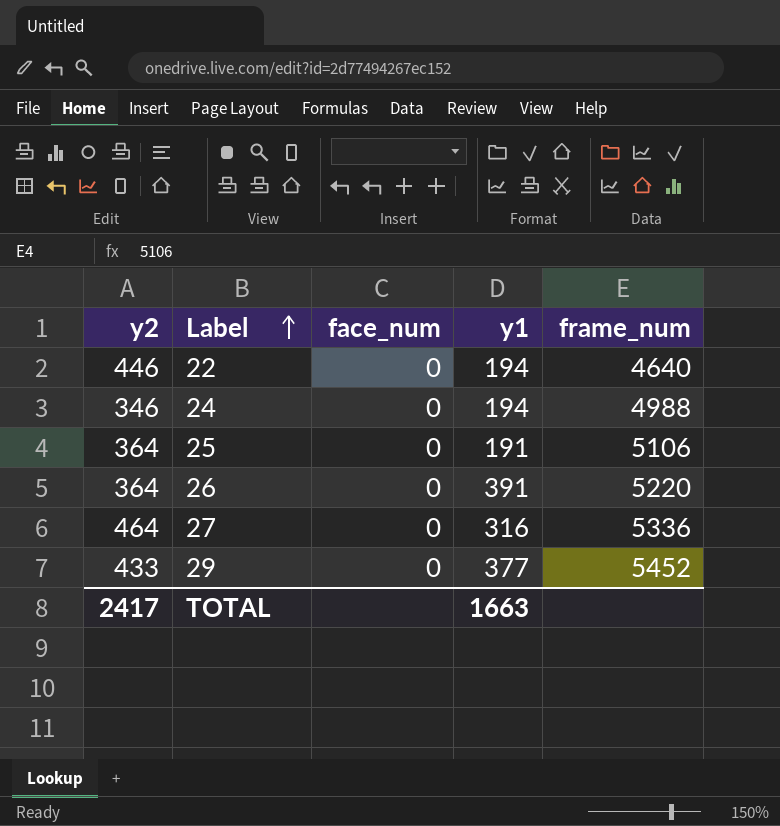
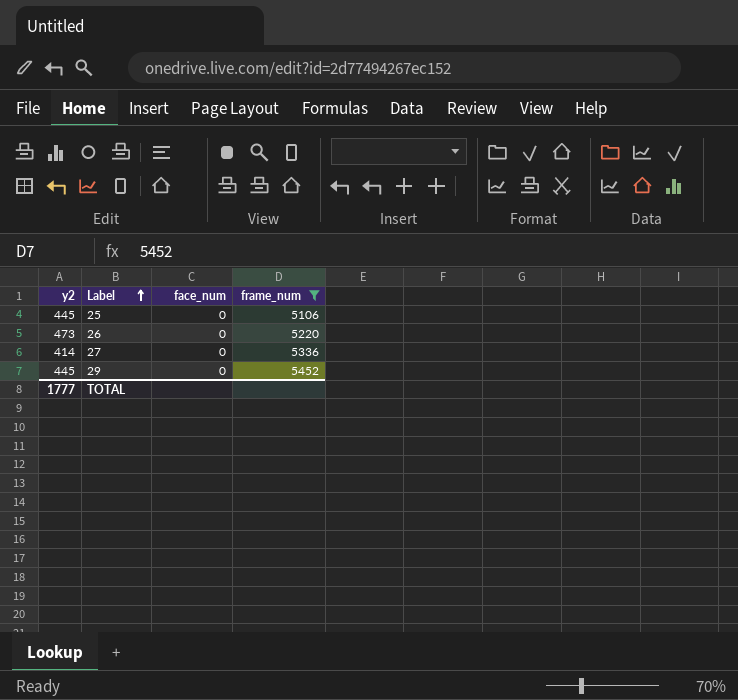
filter: none -> frame_num >= 5106
column y1 | position: 4 -> none
25 | y2: 364 -> 445
26 | y2: 364 -> 473
27 | y2: 464 -> 414
29 | y2: 433 -> 445
TOTAL | y2: 2417 -> 1777

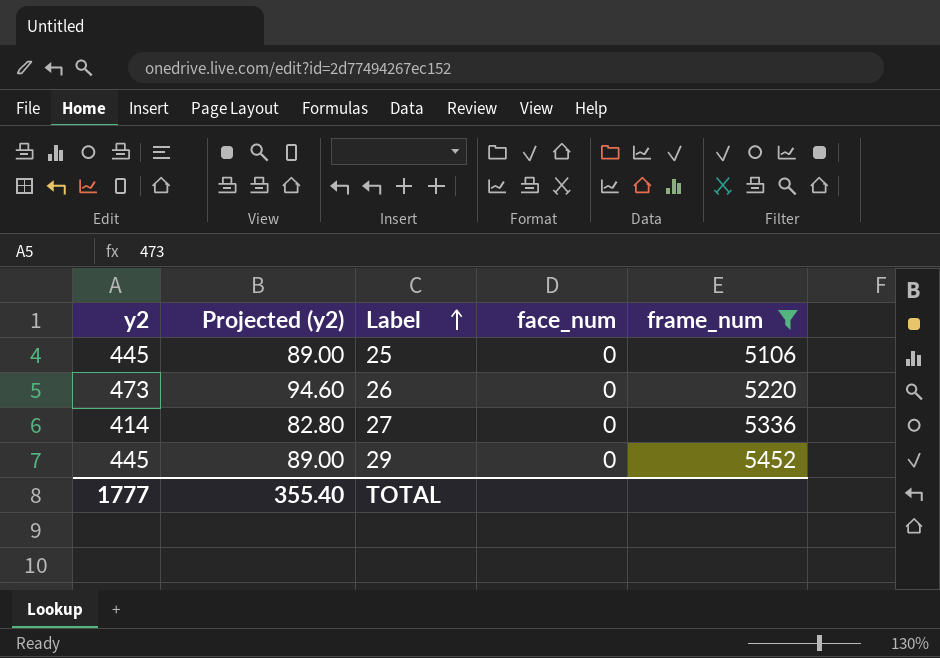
column Projected (y2) | formula: none -> [y2] * 0.2

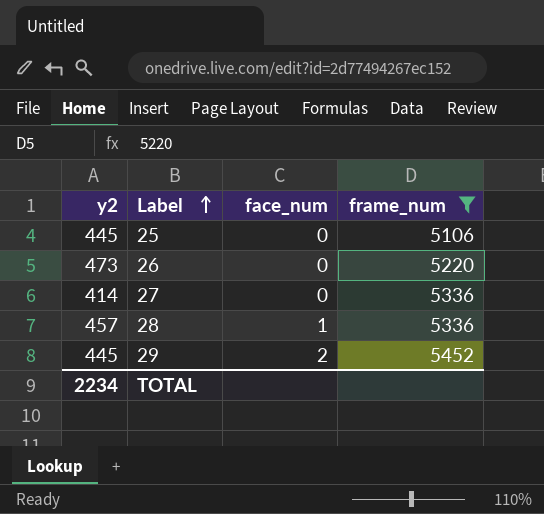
column Projected (y2) | formula: [y2] * 0.2 -> none
row 28: none -> 457 | 1 | 5336
29 | face_num: 0 -> 2
TOTAL | y2: 1777 -> 2234

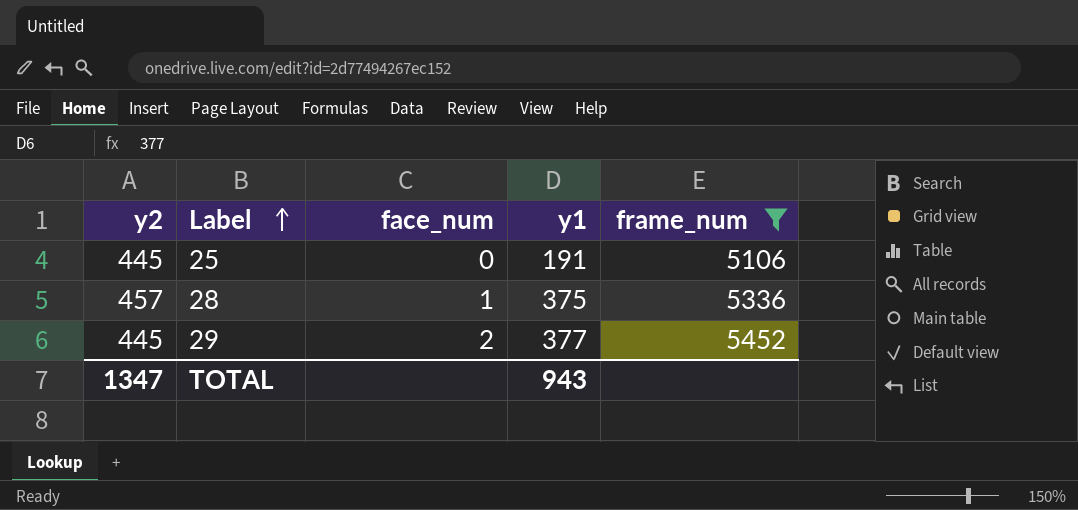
column y1 | position: none -> 4
row 26: 473 | 0 | 5220 -> none
row 27: 414 | 0 | 5336 -> none
TOTAL | y2: 2234 -> 1347

